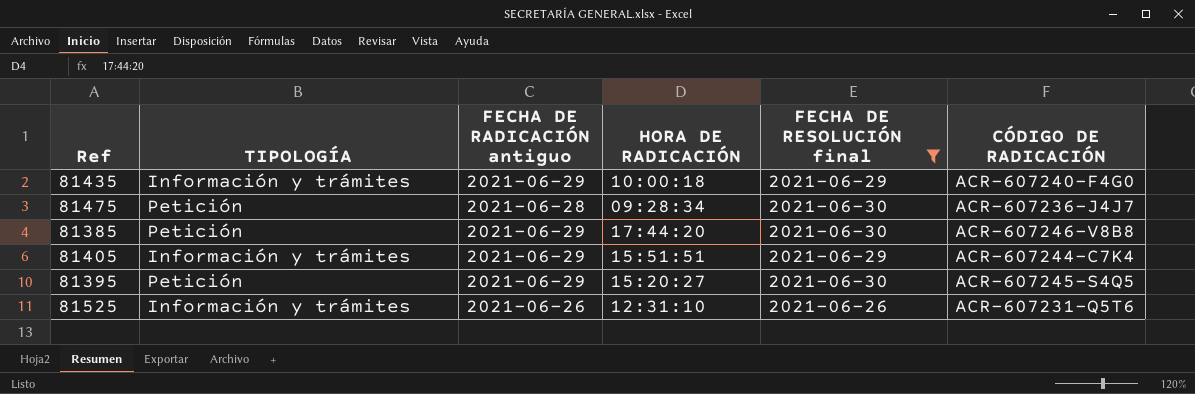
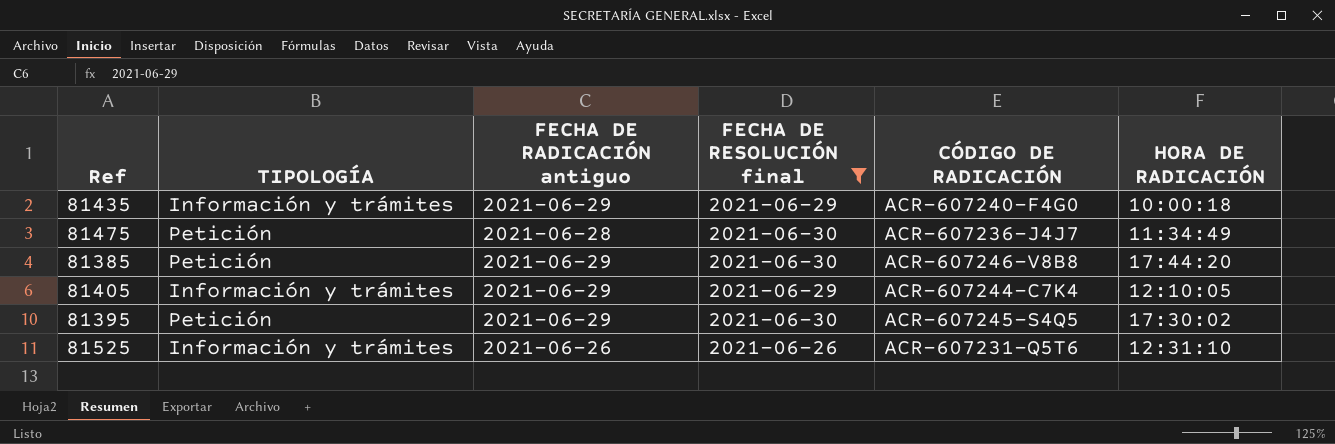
column HORA DE RADICACIÓN | position: 4 -> 6
81475 | HORA DE RADICACIÓN: 09:28:34 -> 11:34:49
81405 | HORA DE RADICACIÓN: 15:51:51 -> 12:10:05
81395 | HORA DE RADICACIÓN: 15:20:27 -> 17:30:02

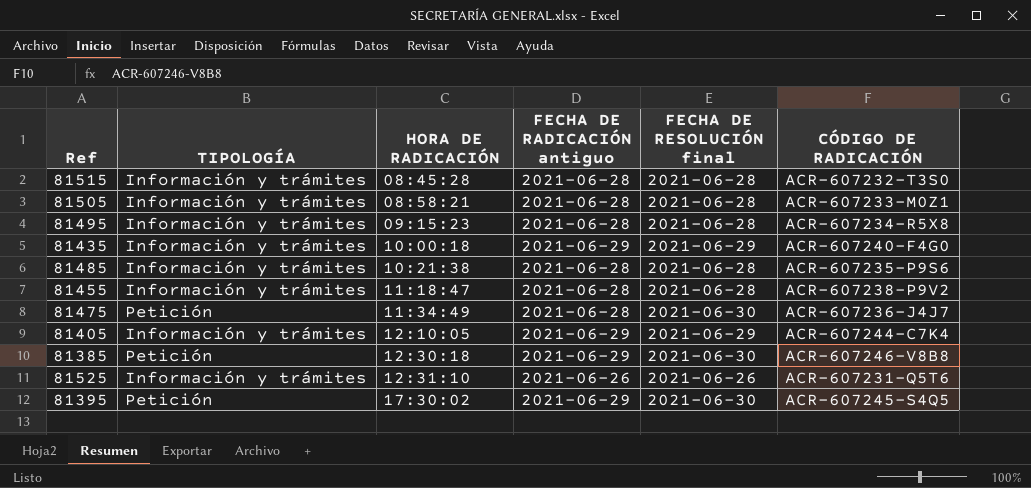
filter: FECHA DE RESOLUCIÓN final != 2021-06-28 -> none
row order: none -> HORA DE RADICACIÓN ascending
column HORA DE RADICACIÓN | position: 6 -> 3
81385 | HORA DE RADICACIÓN: 17:44:20 -> 12:30:18

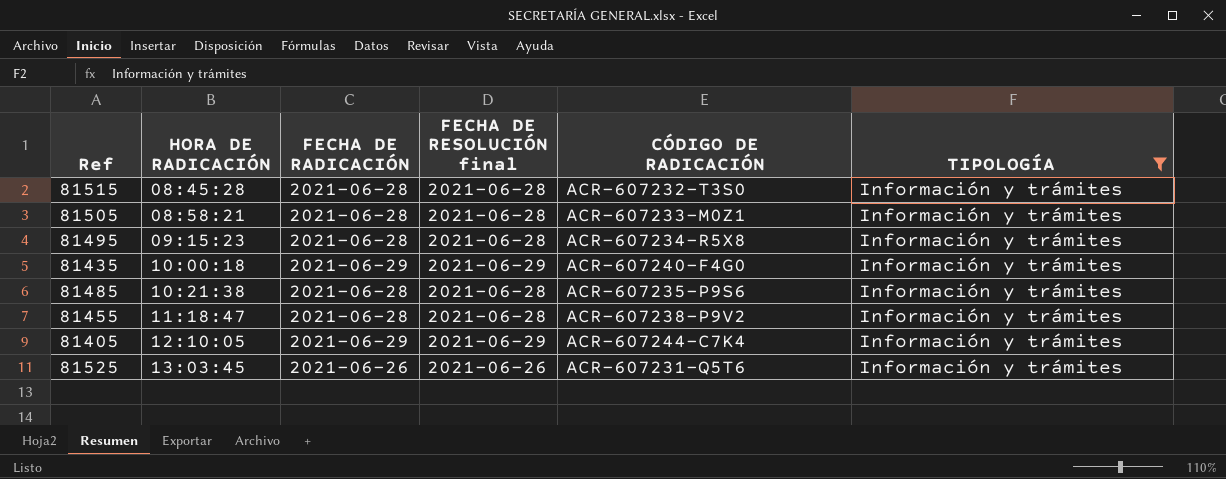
filter: none -> TIPOLOGÍA = Información y trámites
column name: FECHA DE RADICACIÓN antiguo -> FECHA DE RADICACIÓN
column TIPOLOGÍA | position: 2 -> 6
81525 | HORA DE RADICACIÓN: 12:31:10 -> 13:03:45

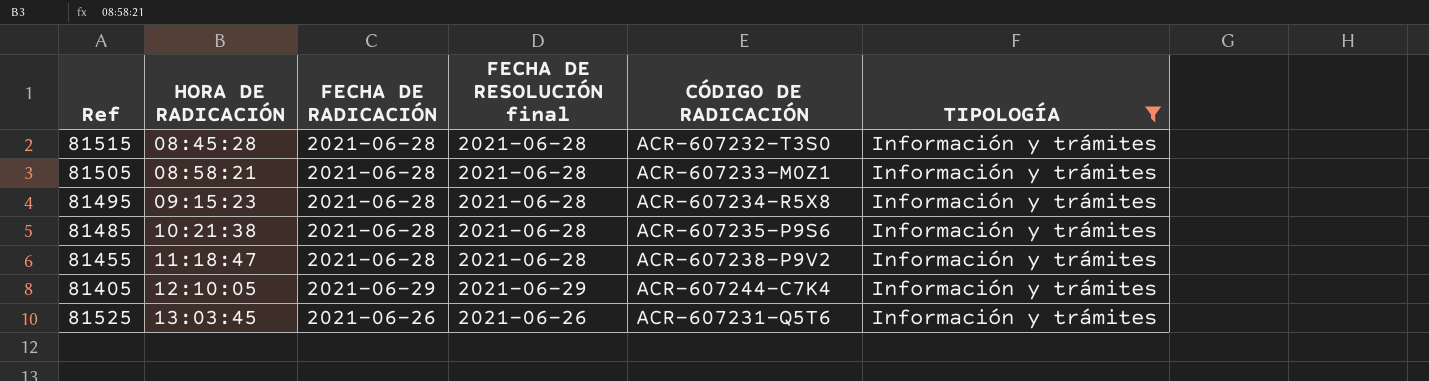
row 81435: 10:00:18 | 2021-06-29 | 2021-06-29 | ACR-607240-F4G0 | Información y trámites -> none

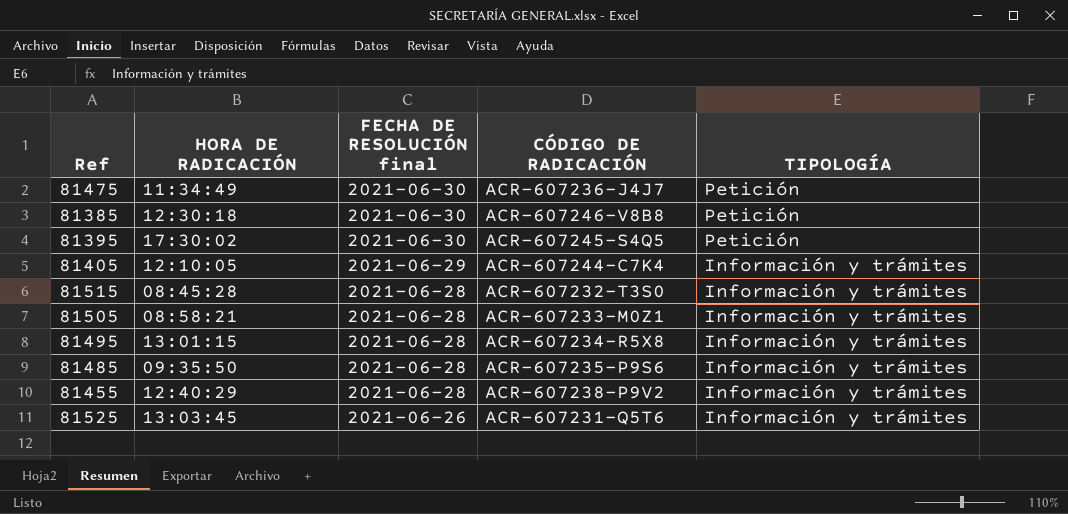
filter: TIPOLOGÍA = Información y trámites -> none
row order: HORA DE RADICACIÓN ascending -> FECHA DE RESOLUCIÓN final descending
column FECHA DE RADICACIÓN | position: 3 -> none
81495 | HORA DE RADICACIÓN: 09:15:23 -> 13:01:15
81485 | HORA DE RADICACIÓN: 10:21:38 -> 09:35:50
81455 | HORA DE RADICACIÓN: 11:18:47 -> 12:40:29

